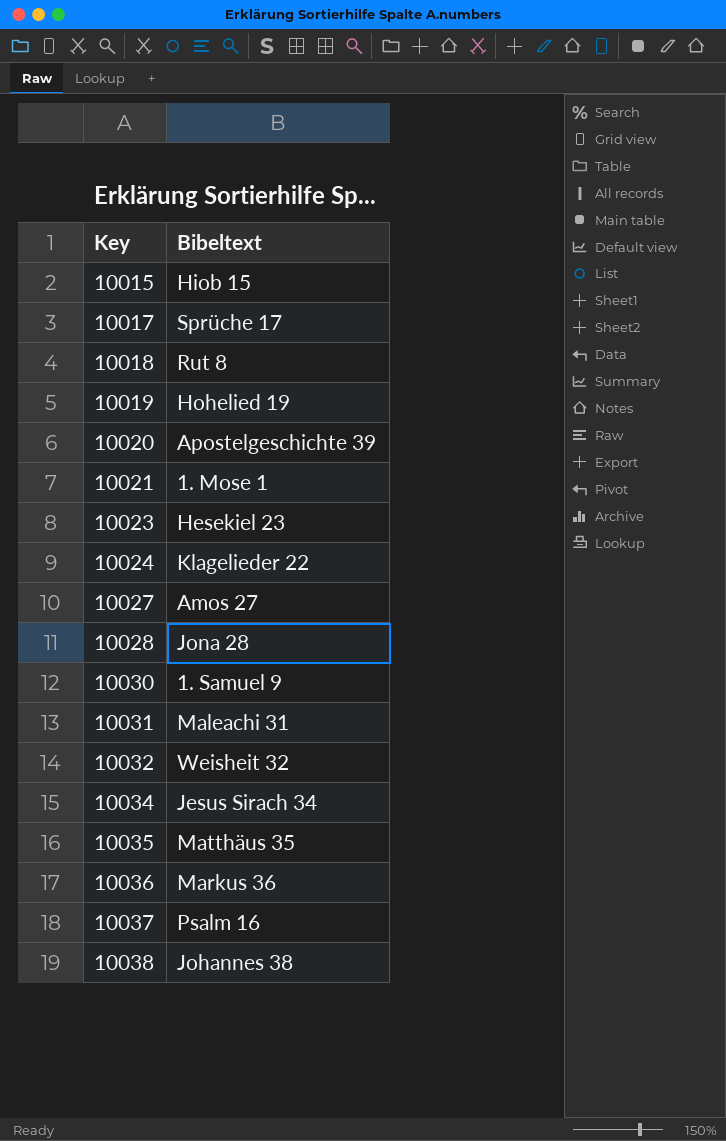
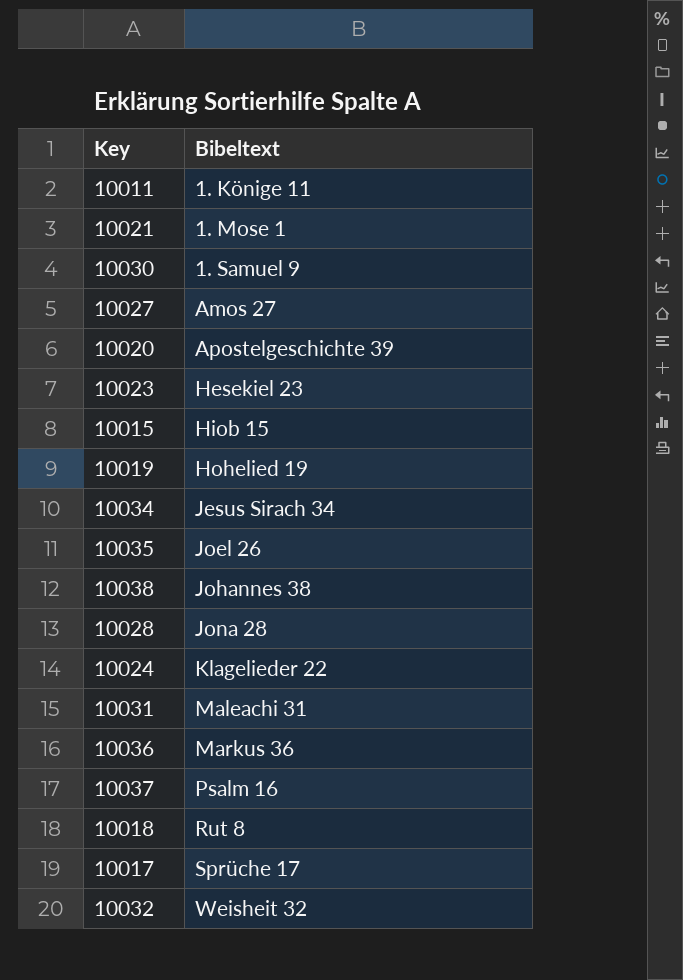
row order: Key ascending -> Bibeltext ascending
row 10011: none -> 1. Könige 11
10035 | Bibeltext: Matthäus 35 -> Joel 26

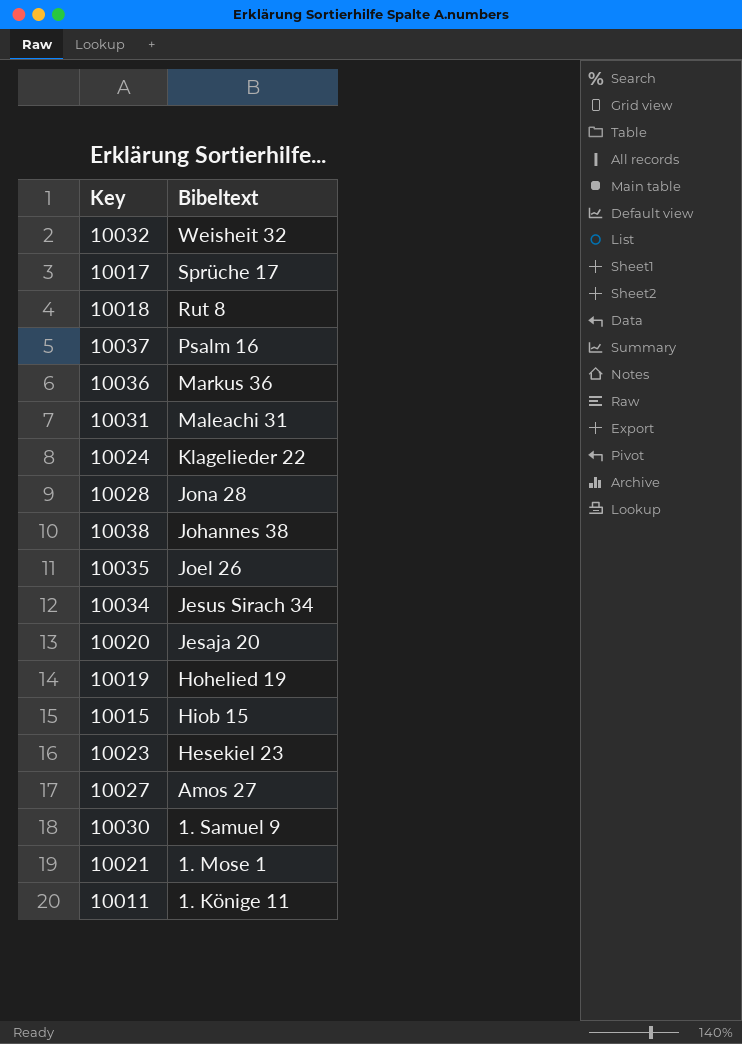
row order: Bibeltext ascending -> Bibeltext descending
10020 | Bibeltext: Apostelgeschichte 39 -> Jesaja 20

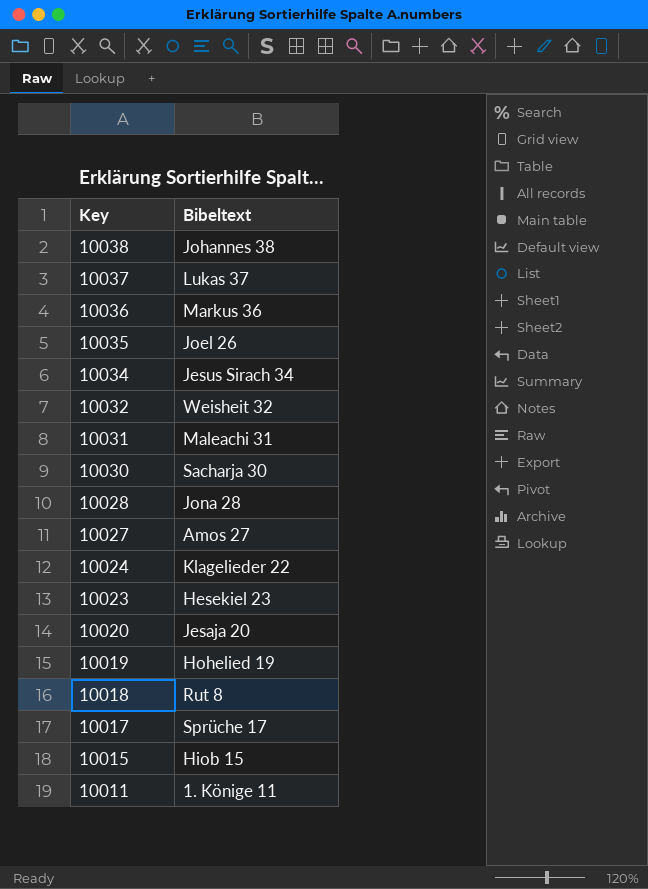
row order: Bibeltext descending -> Key descending
row 10021: 1. Mose 1 -> none
10037 | Bibeltext: Psalm 16 -> Lukas 37
10030 | Bibeltext: 1. Samuel 9 -> Sacharja 30

